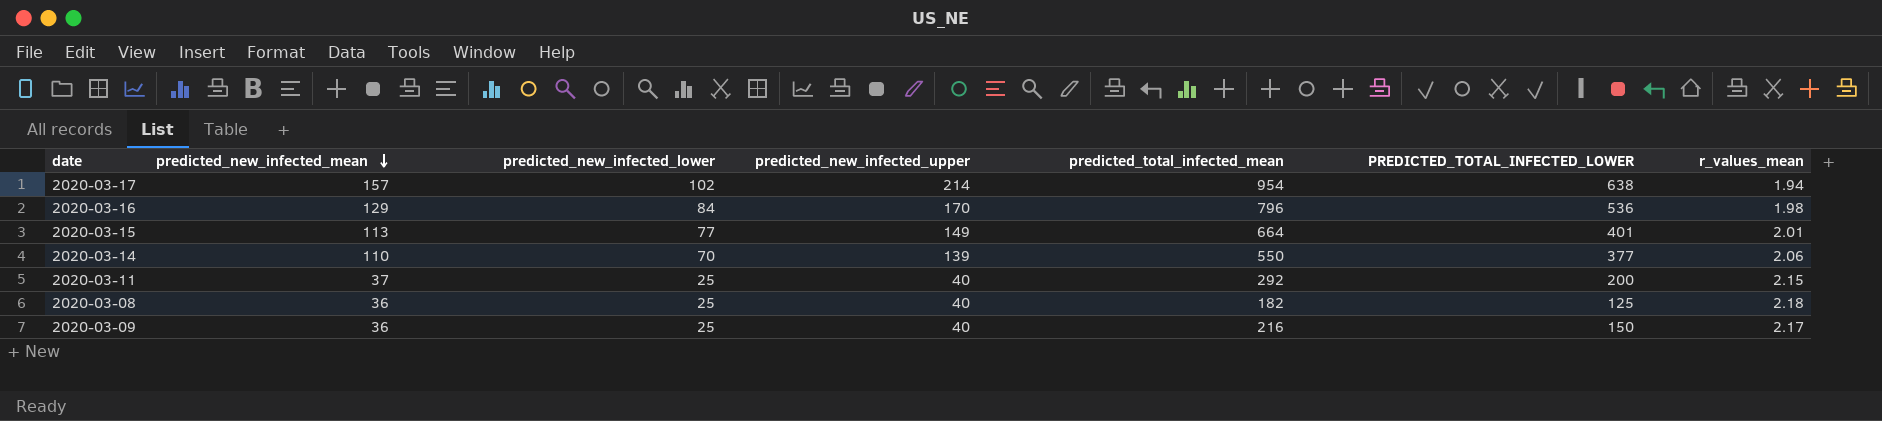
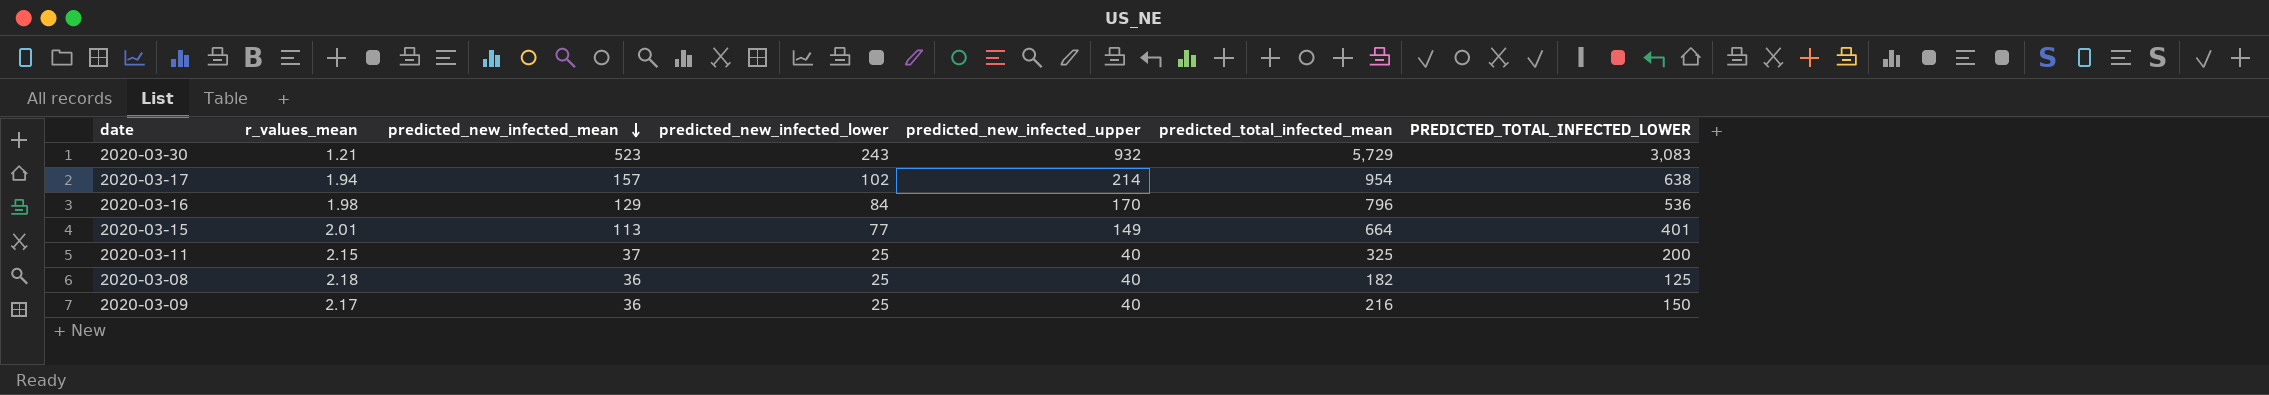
column r_values_mean | position: 7 -> 2
row 2020-03-14: 110 | 70 | 139 | 550 | 377 | 2.06 -> none
row 2020-03-30: none -> 1.21 | 523 | 243 | 932 | 5,729 | 3,083
2020-03-11 | predicted_total_infected_mean: 292 -> 325

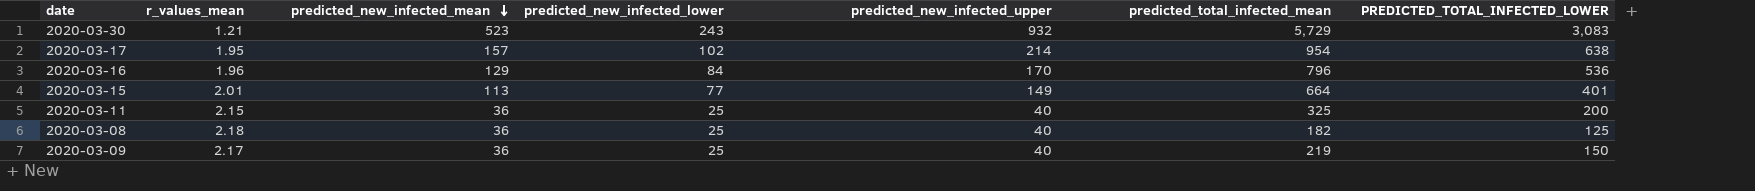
2020-03-17 | r_values_mean: 1.94 -> 1.95
2020-03-16 | r_values_mean: 1.98 -> 1.96
2020-03-11 | predicted_new_infected_mean: 37 -> 36
2020-03-09 | predicted_total_infected_mean: 216 -> 219

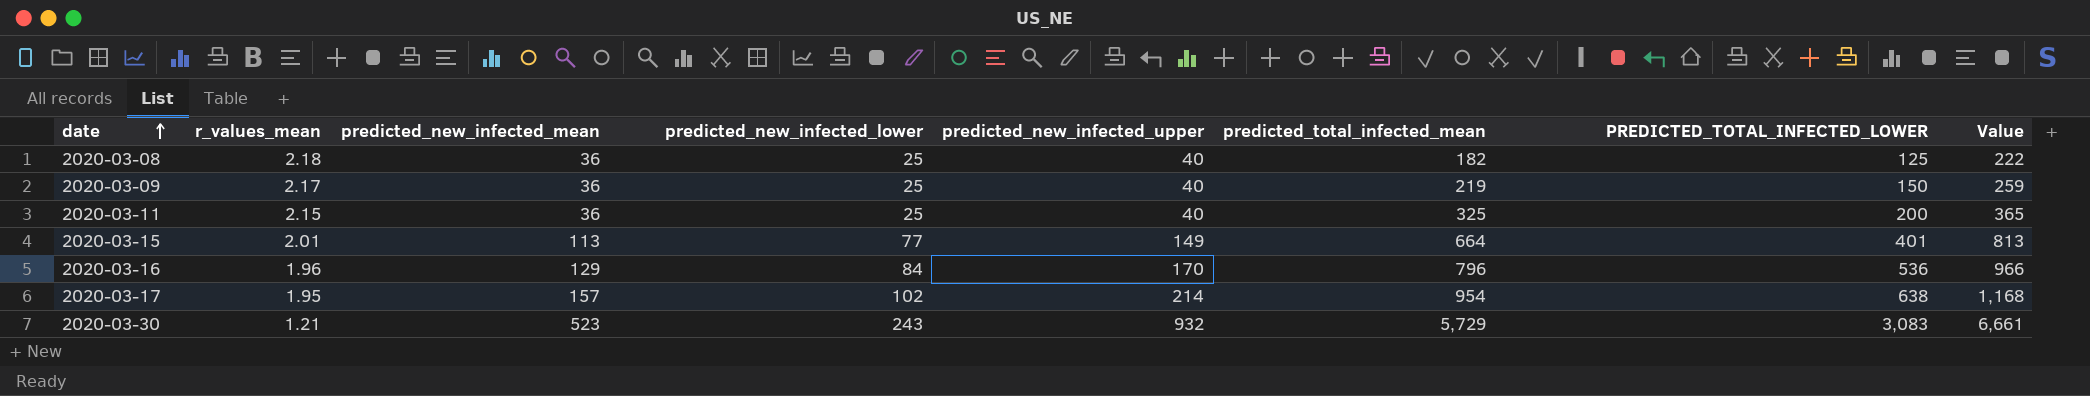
row order: predicted_new_infected_mean descending -> date ascending
column Value | formula: none -> [predicted_new_infected_upper] + [predicted_total_infected_mean]

